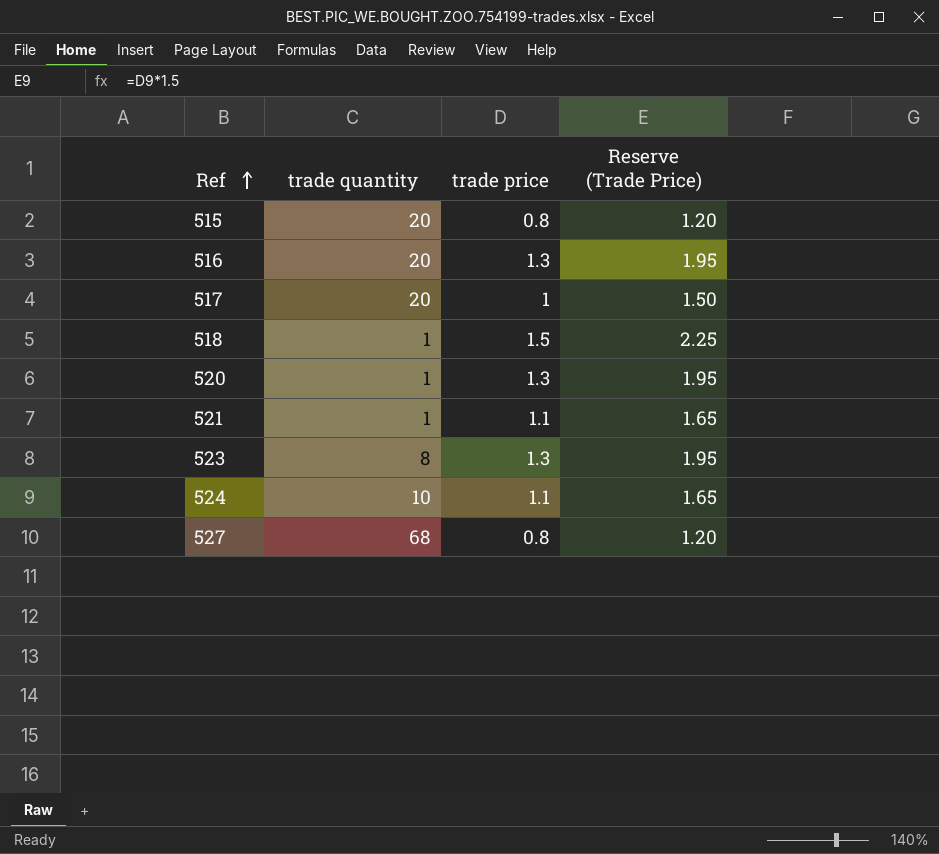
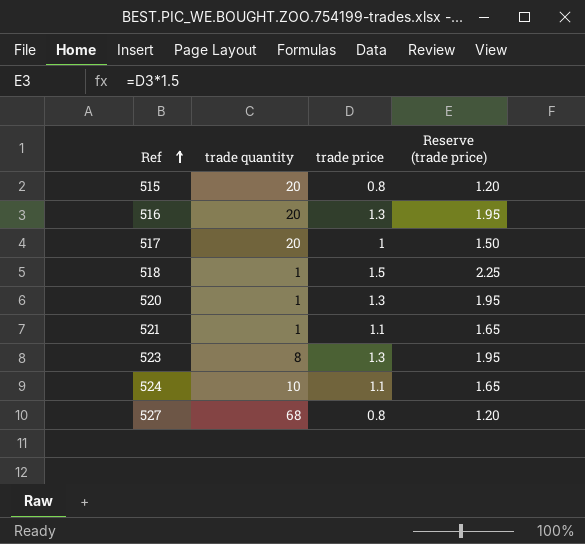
column name: Reserve (Trade Price) -> Reserve (trade price)

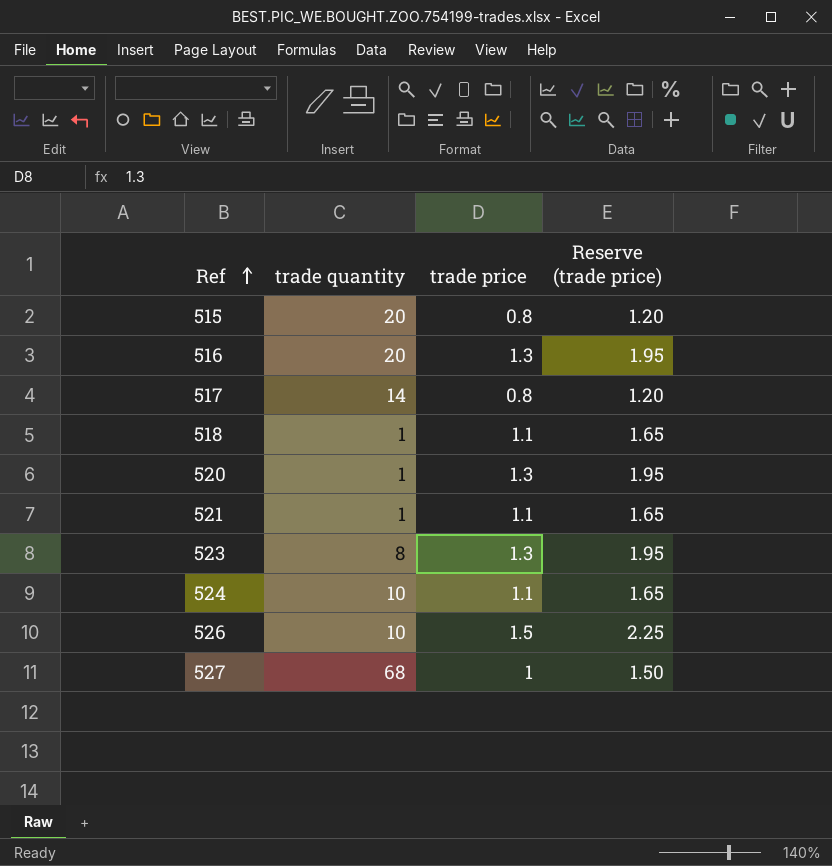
517 | trade quantity: 20 -> 14
517 | trade price: 1 -> 0.8
517 | Reserve (trade price): 1.50 -> 1.20
518 | trade price: 1.5 -> 1.1
518 | Reserve (trade price): 2.25 -> 1.65
row 526: none -> 10 | 1.5 | 2.25
527 | trade price: 0.8 -> 1
527 | Reserve (trade price): 1.20 -> 1.50

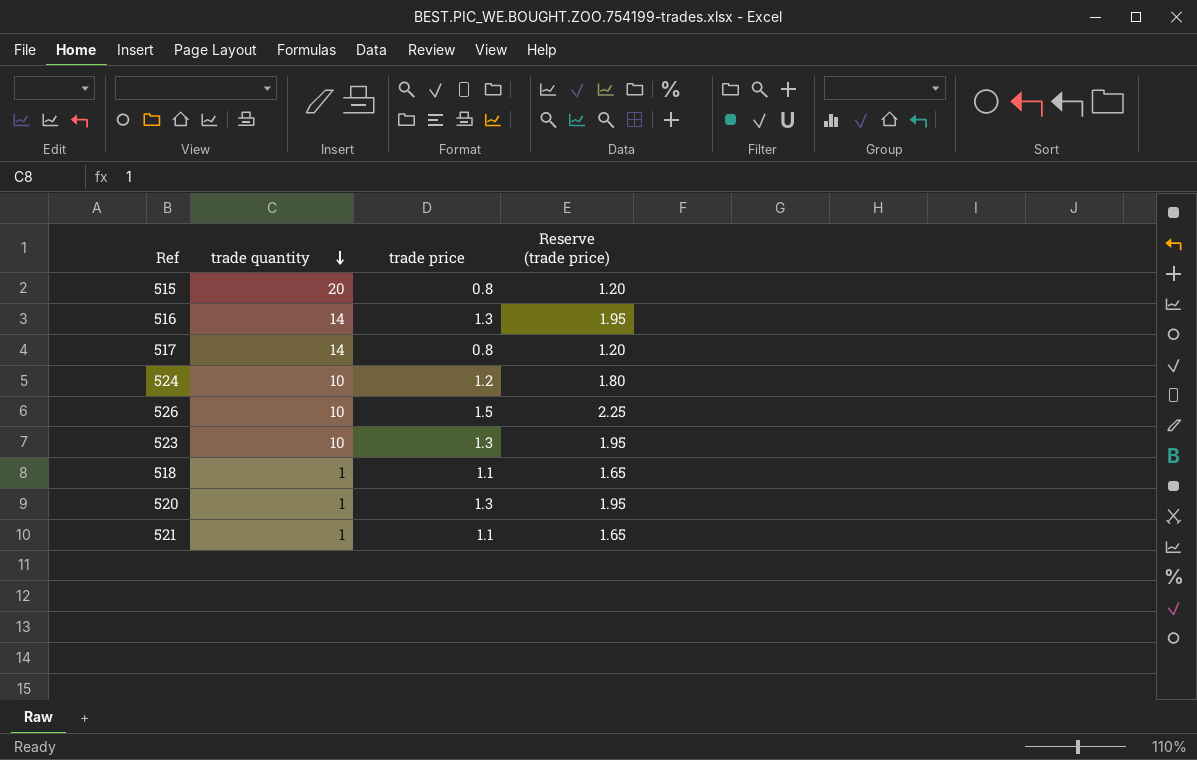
row order: Ref ascending -> trade quantity descending
row 527: 68 | 1 | 1.50 -> none
516 | trade quantity: 20 -> 14
524 | trade price: 1.1 -> 1.2
524 | Reserve (trade price): 1.65 -> 1.80
523 | trade quantity: 8 -> 10

